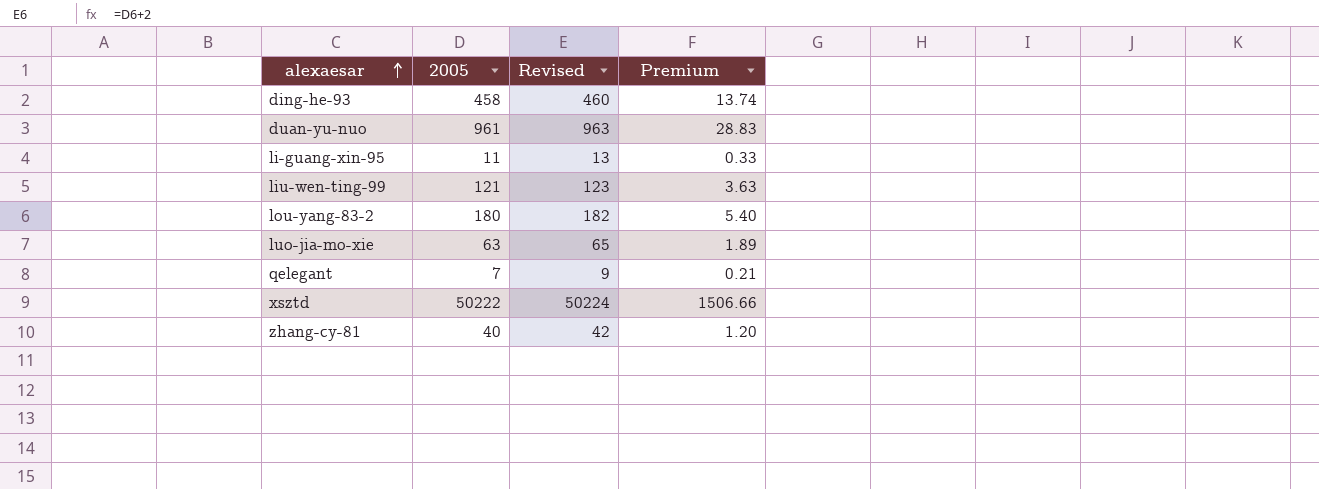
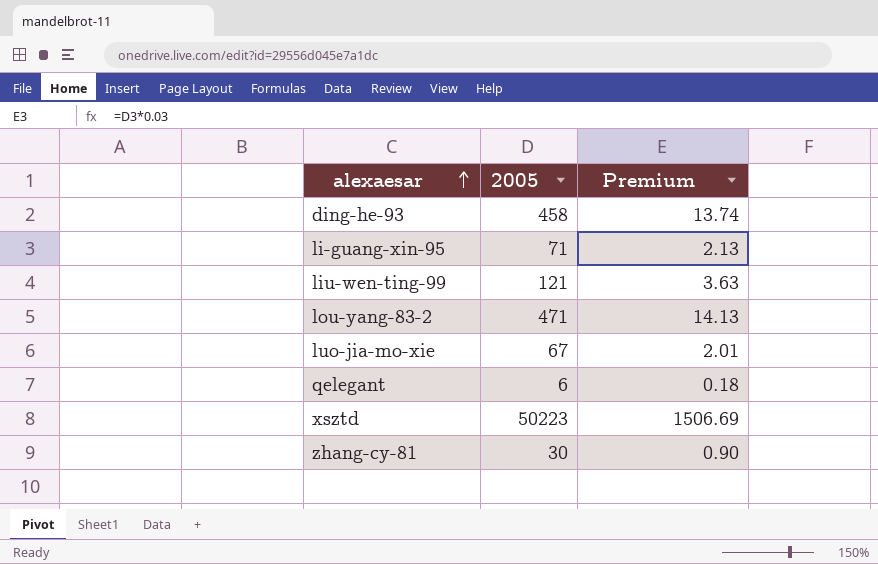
column Revised | formula: [2005] + 2 -> none
row duan-yu-nuo: 961 | 963 | 28.83 -> none
li-guang-xin-95 | 2005: 11 -> 71
li-guang-xin-95 | Premium: 0.33 -> 2.13
lou-yang-83-2 | 2005: 180 -> 471
lou-yang-83-2 | Premium: 5.40 -> 14.13
luo-jia-mo-xie | 2005: 63 -> 67
luo-jia-mo-xie | Premium: 1.89 -> 2.01
qelegant | 2005: 7 -> 6
qelegant | Premium: 0.21 -> 0.18
xsztd | 2005: 50222 -> 50223
xsztd | Premium: 1506.66 -> 1506.69
zhang-cy-81 | 2005: 40 -> 30
zhang-cy-81 | Premium: 1.20 -> 0.90

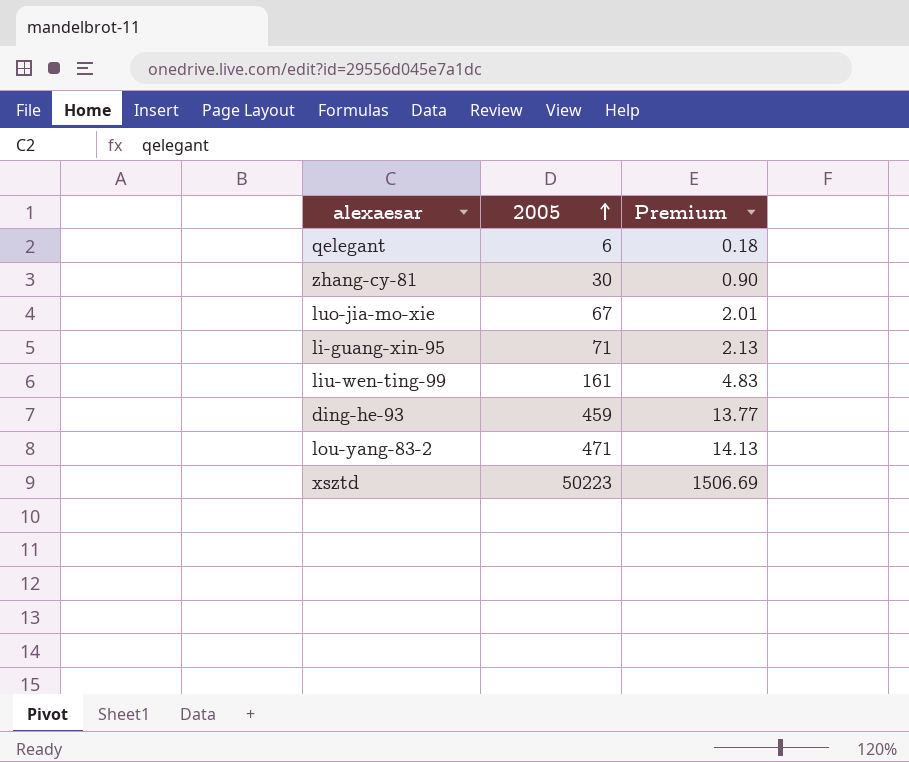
row order: alexaesar ascending -> 2005 ascending
liu-wen-ting-99 | 2005: 121 -> 161
liu-wen-ting-99 | Premium: 3.63 -> 4.83
ding-he-93 | 2005: 458 -> 459
ding-he-93 | Premium: 13.74 -> 13.77

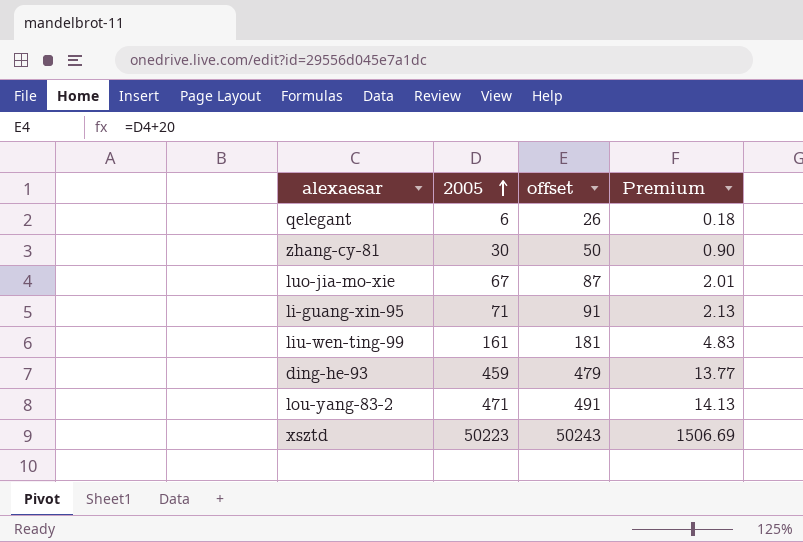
column offset | formula: none -> [2005] + 20

